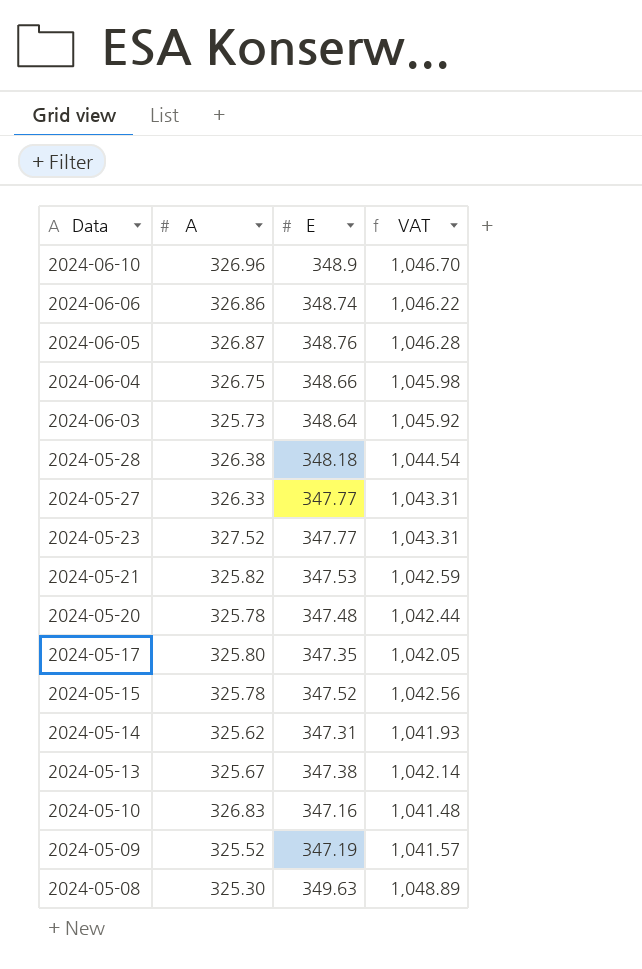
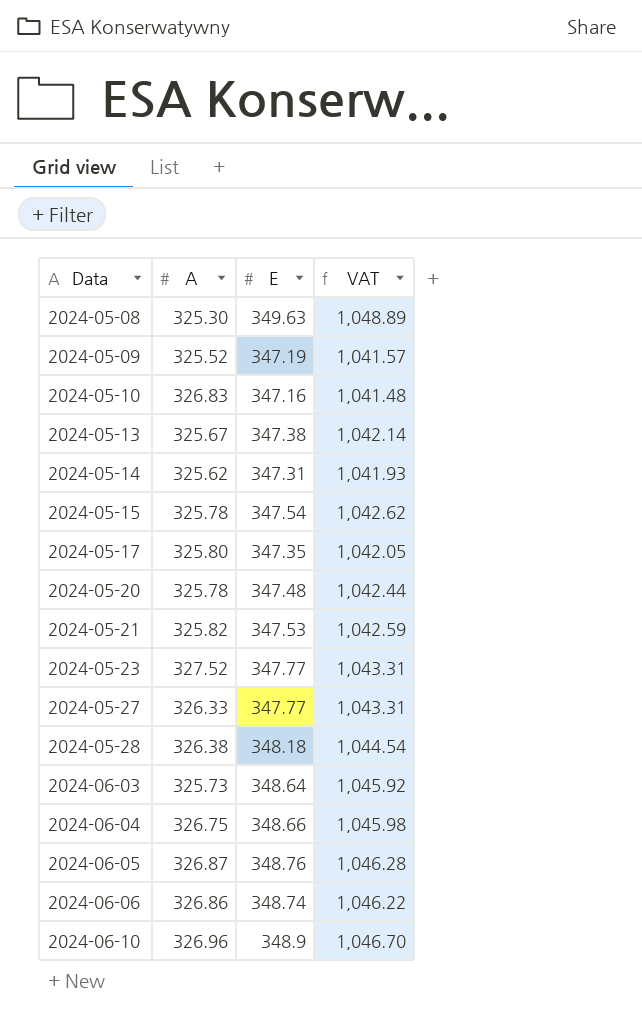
row order: Data descending -> Data ascending
2024-05-15 | E: 347.52 -> 347.54
2024-05-15 | VAT: 1,042.56 -> 1,042.62

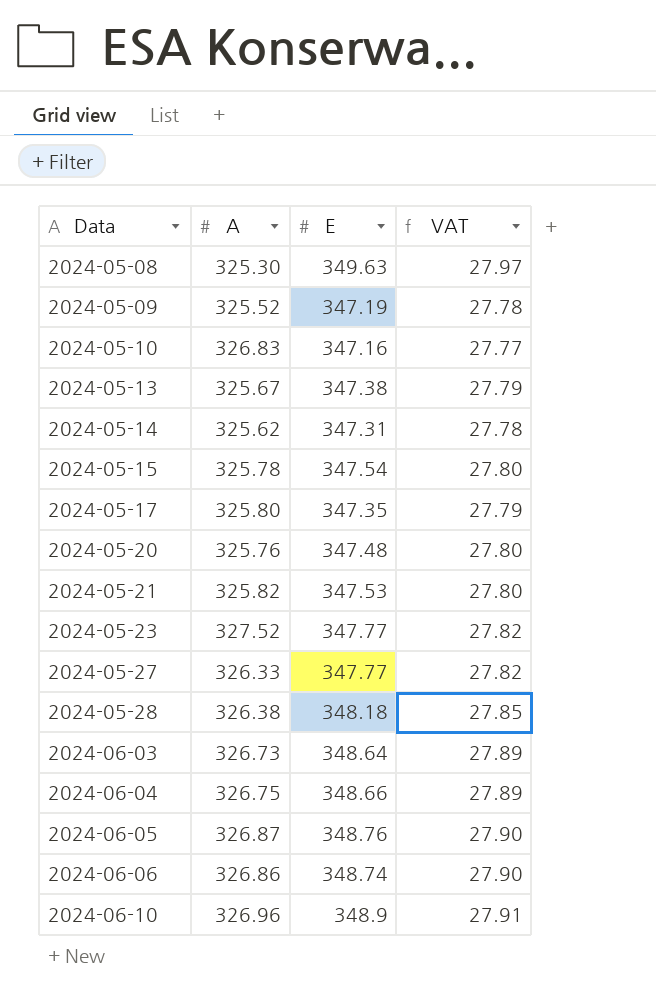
column VAT | formula: [E] * 3 -> [E] * 0.08
2024-05-20 | A: 325.78 -> 325.76
2024-06-03 | A: 325.73 -> 326.73

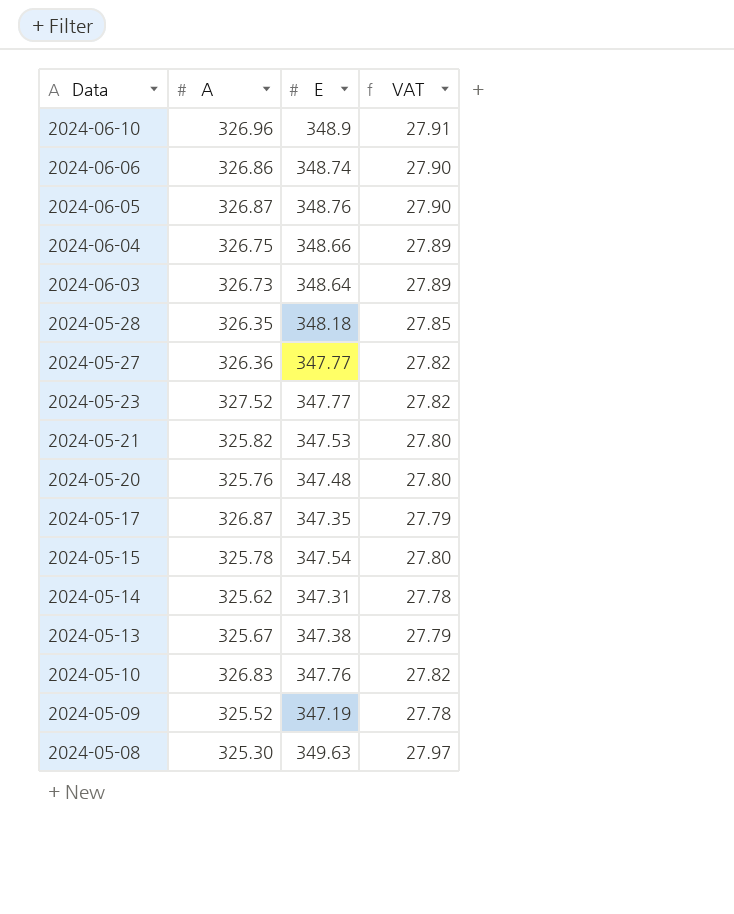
row order: Data ascending -> Data descending
2024-05-28 | A: 326.38 -> 326.35
2024-05-27 | A: 326.33 -> 326.36
2024-05-17 | A: 325.80 -> 326.87
2024-05-10 | E: 347.16 -> 347.76
2024-05-10 | VAT: 27.77 -> 27.82

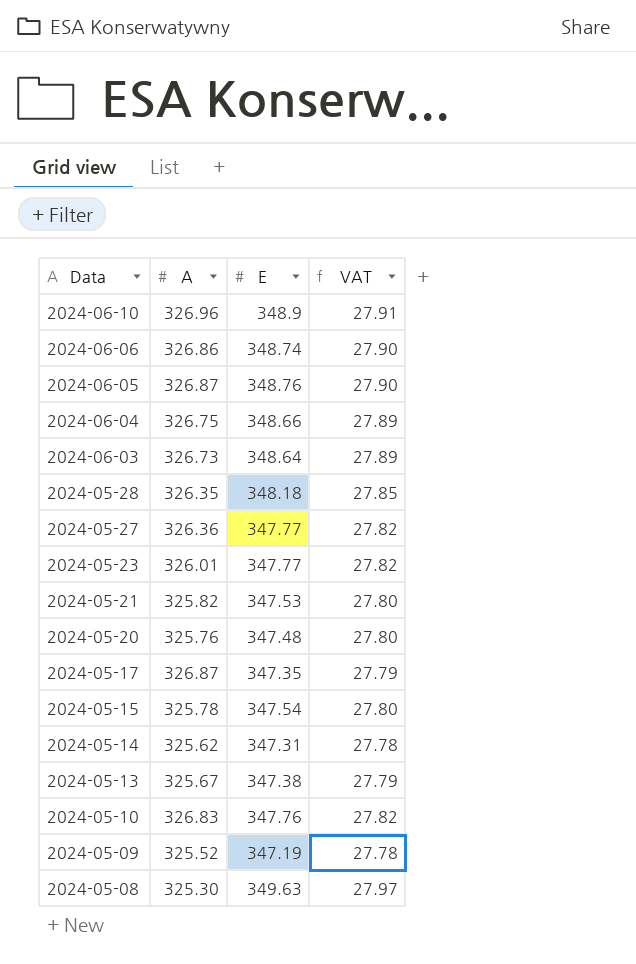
2024-05-23 | A: 327.52 -> 326.01

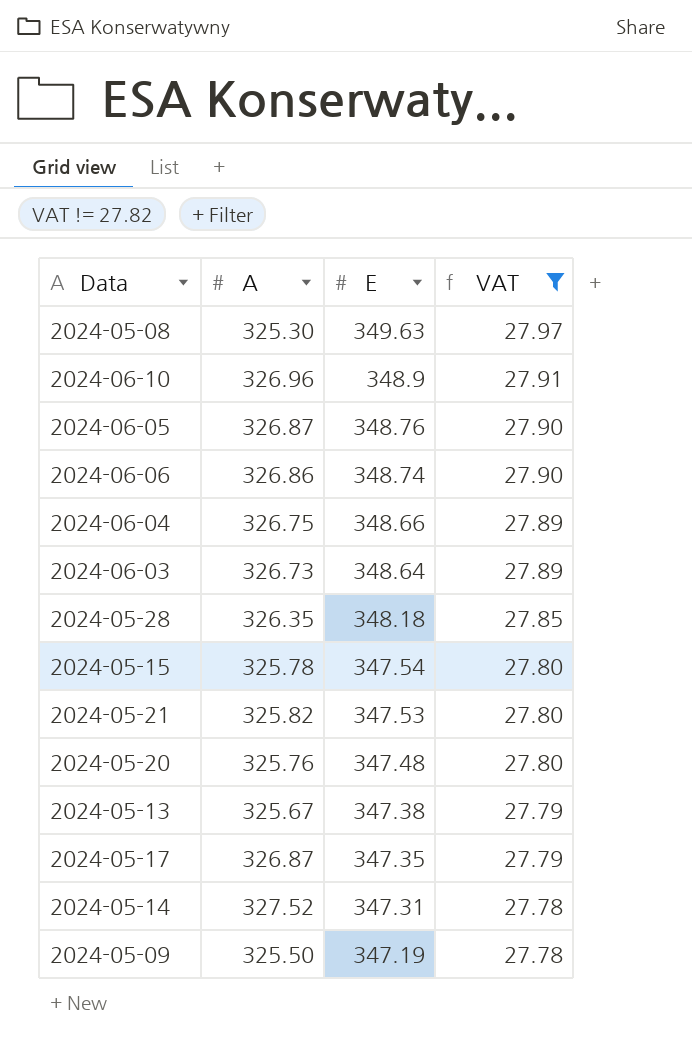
filter: none -> VAT != 27.82
row order: Data descending -> E descending
2024-05-14 | A: 325.62 -> 327.52
2024-05-09 | A: 325.52 -> 325.50

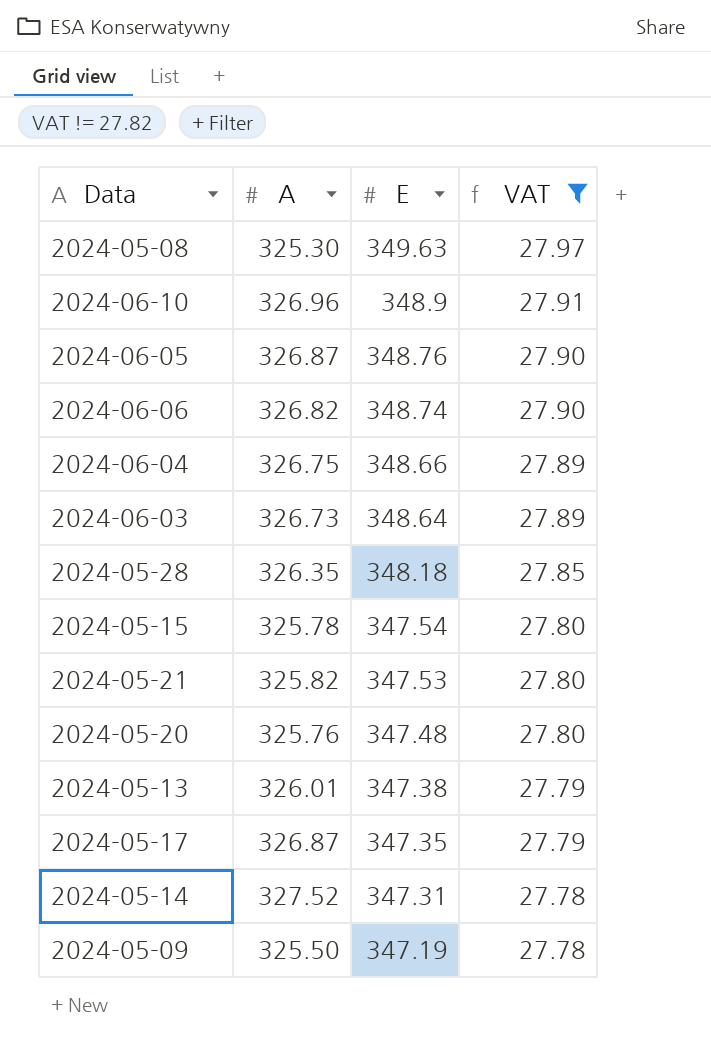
2024-06-06 | A: 326.86 -> 326.82
2024-05-13 | A: 325.67 -> 326.01

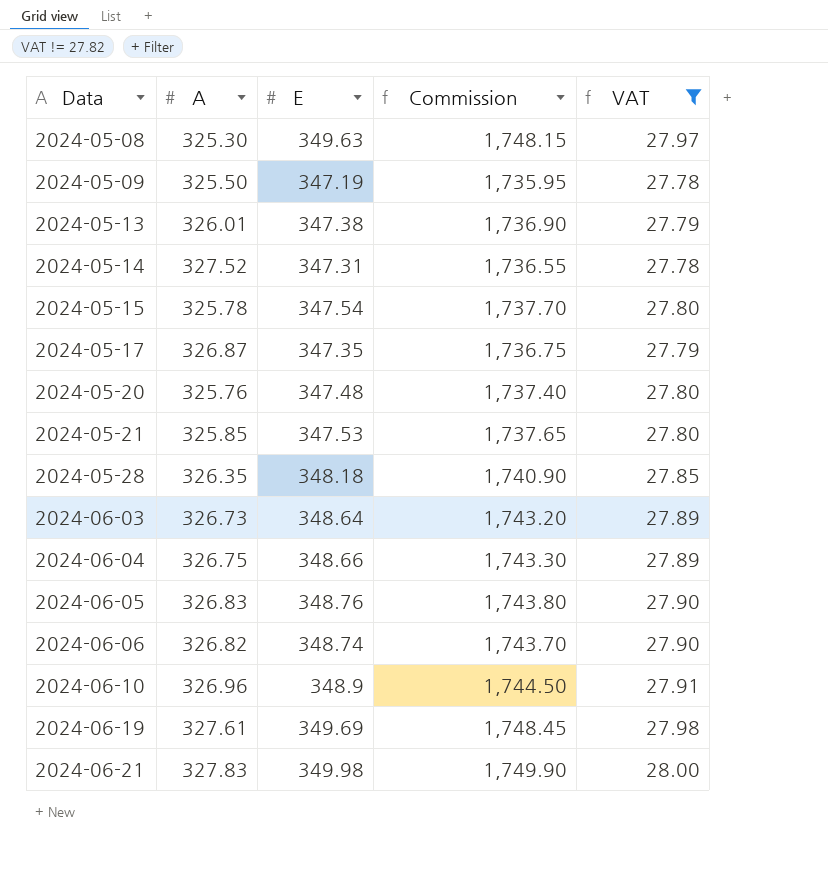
row order: E descending -> Data ascending
column Commission | formula: none -> [E] * 5
2024-05-21 | A: 325.82 -> 325.85
2024-06-05 | A: 326.87 -> 326.83
row 2024-06-19: none -> 327.61 | 349.69 | 1,748.45 | 27.98
row 2024-06-21: none -> 327.83 | 349.98 | 1,749.90 | 28.00

